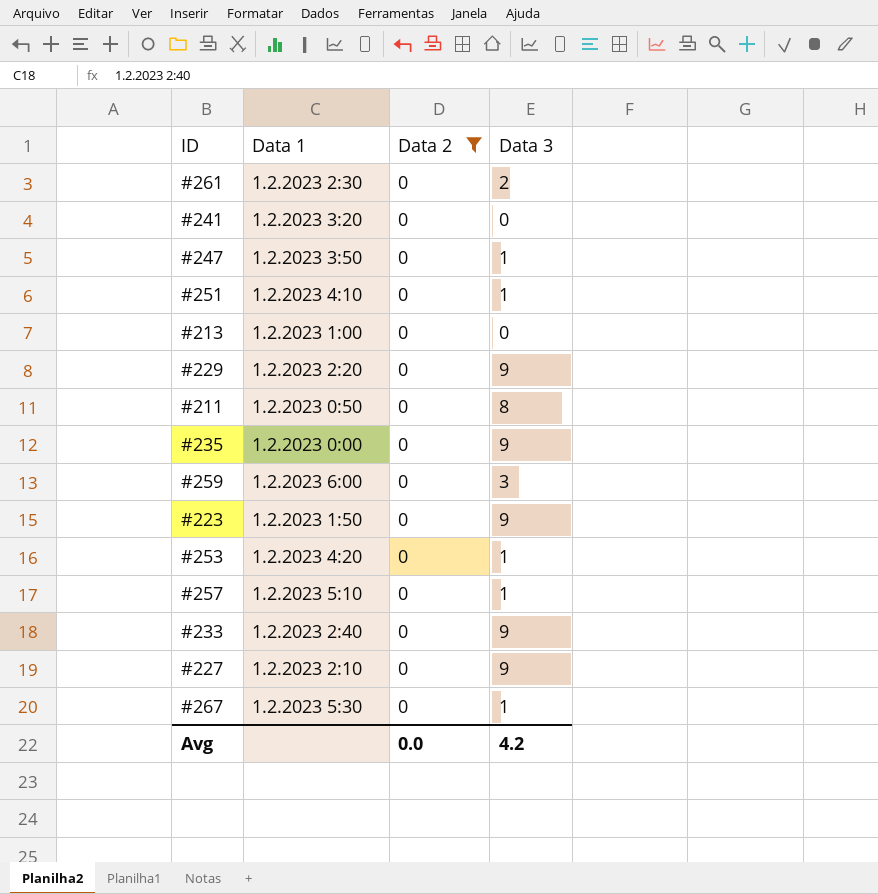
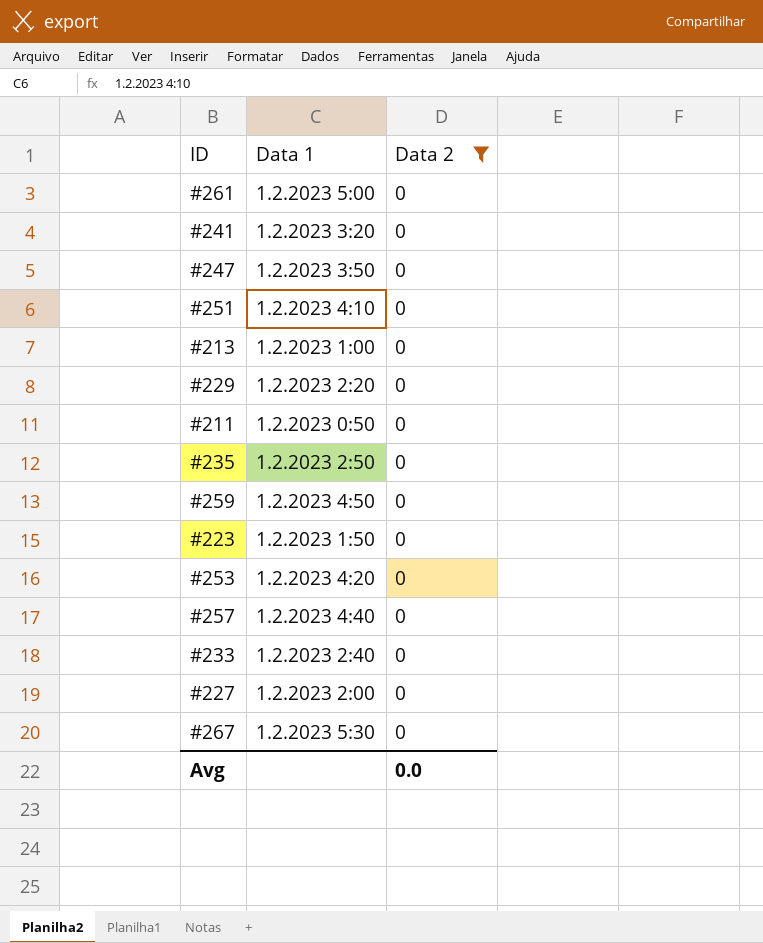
column Data 3 | position: 4 -> none
#261 | Data 1: 1.2.2023 2:30 -> 1.2.2023 5:00
#235 | Data 1: 1.2.2023 0:00 -> 1.2.2023 2:50
#259 | Data 1: 1.2.2023 6:00 -> 1.2.2023 4:50
#257 | Data 1: 1.2.2023 5:10 -> 1.2.2023 4:40
#227 | Data 1: 1.2.2023 2:10 -> 1.2.2023 2:00

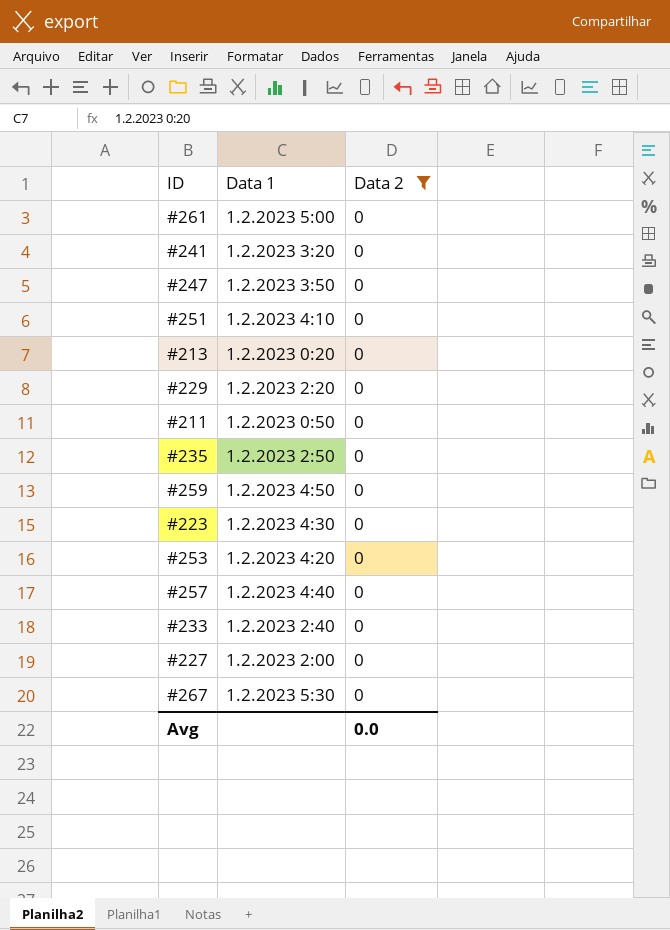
#213 | Data 1: 1.2.2023 1:00 -> 1.2.2023 0:20
#223 | Data 1: 1.2.2023 1:50 -> 1.2.2023 4:30

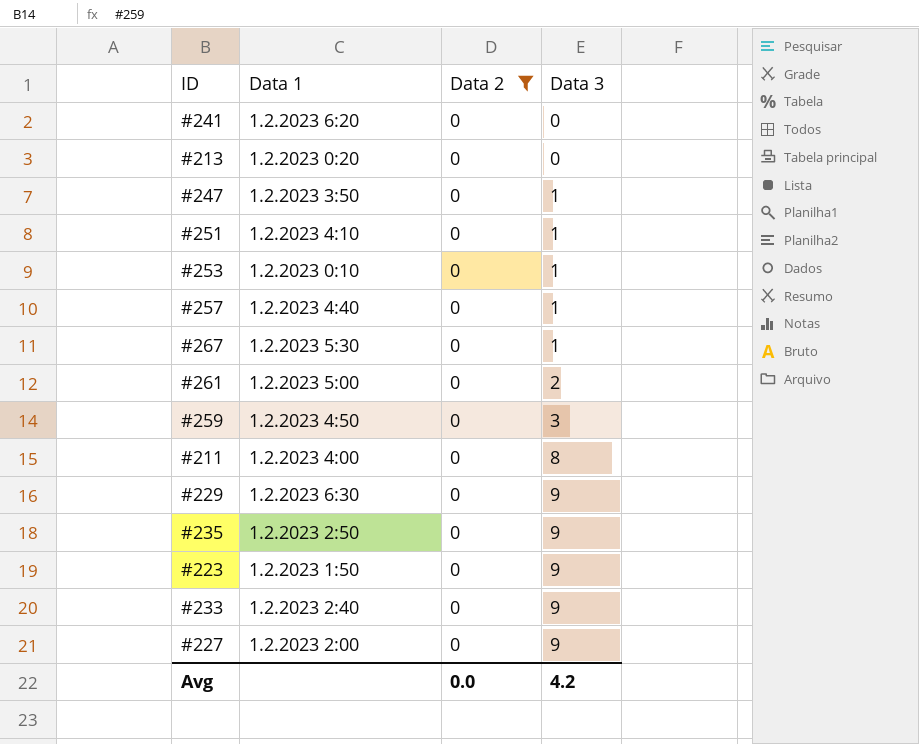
row order: none -> Data 3 ascending
column Data 3 | position: none -> 4
#241 | Data 1: 1.2.2023 3:20 -> 1.2.2023 6:20
#253 | Data 1: 1.2.2023 4:20 -> 1.2.2023 0:10
#211 | Data 1: 1.2.2023 0:50 -> 1.2.2023 4:00
#229 | Data 1: 1.2.2023 2:20 -> 1.2.2023 6:30
#223 | Data 1: 1.2.2023 4:30 -> 1.2.2023 1:50

